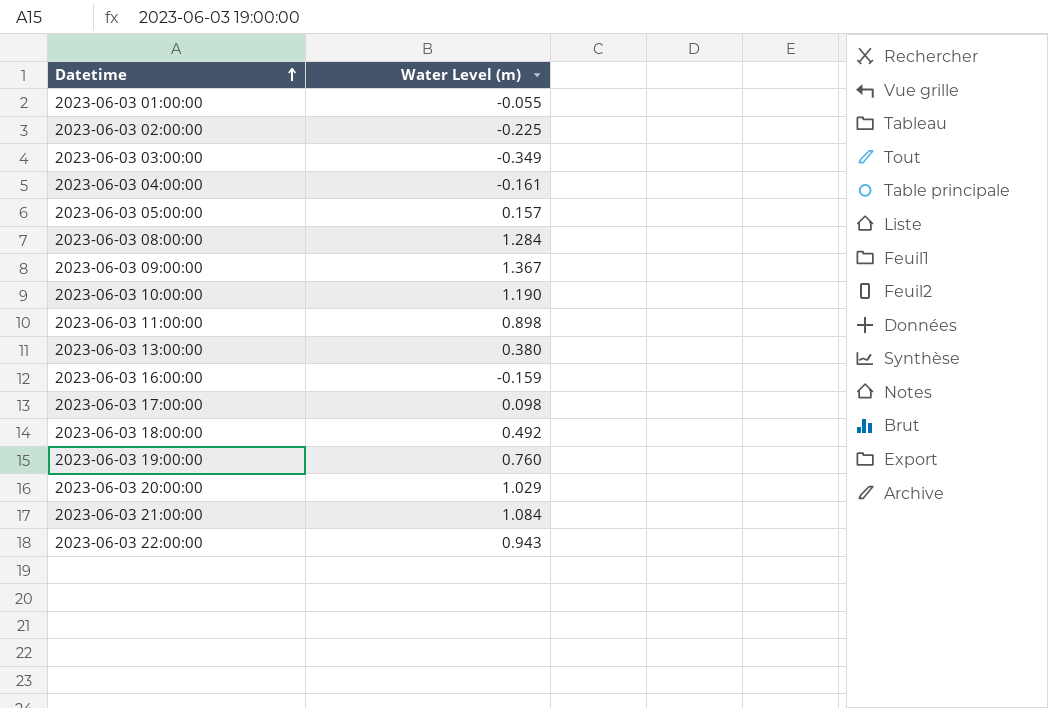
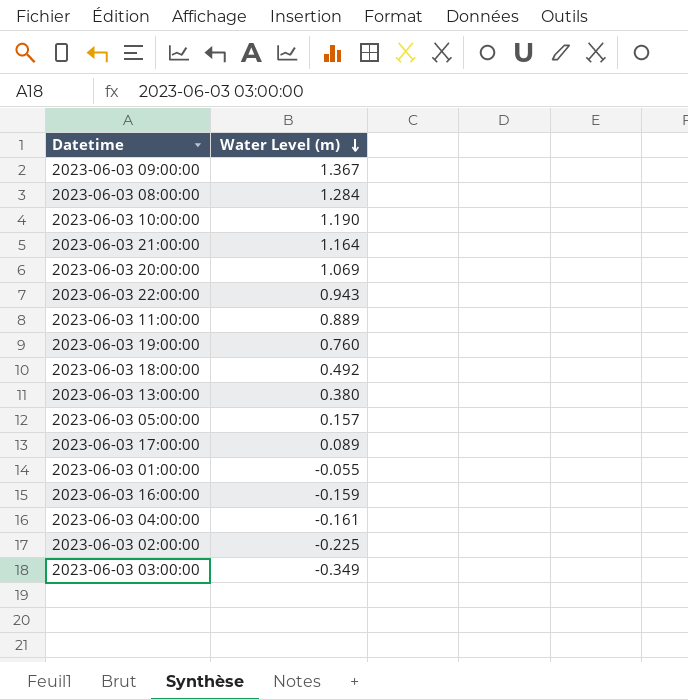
row order: Datetime ascending -> Water Level (m) descending
2023-06-03 21:00:00 | Water Level (m): 1.084 -> 1.164
2023-06-03 20:00:00 | Water Level (m): 1.029 -> 1.069
2023-06-03 11:00:00 | Water Level (m): 0.898 -> 0.889
2023-06-03 17:00:00 | Water Level (m): 0.098 -> 0.089

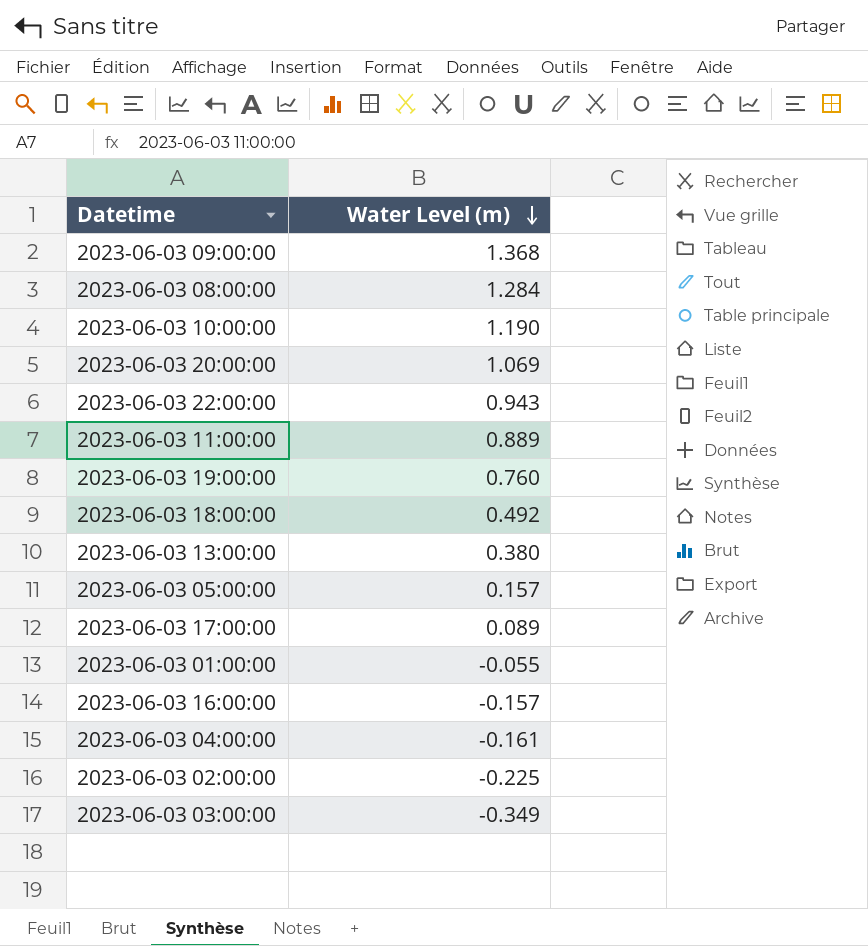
row 2023-06-03 21:00:00: 1.164 -> none
2023-06-03 09:00:00 | Water Level (m): 1.367 -> 1.368
2023-06-03 16:00:00 | Water Level (m): -0.159 -> -0.157

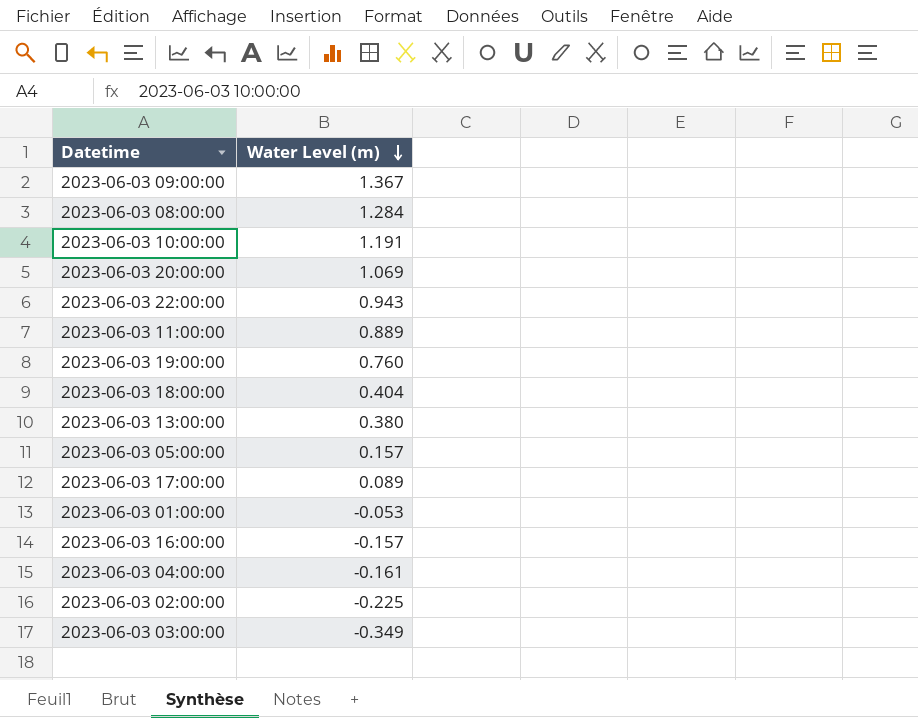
2023-06-03 09:00:00 | Water Level (m): 1.368 -> 1.367
2023-06-03 10:00:00 | Water Level (m): 1.190 -> 1.191
2023-06-03 18:00:00 | Water Level (m): 0.492 -> 0.404
2023-06-03 01:00:00 | Water Level (m): -0.055 -> -0.053

